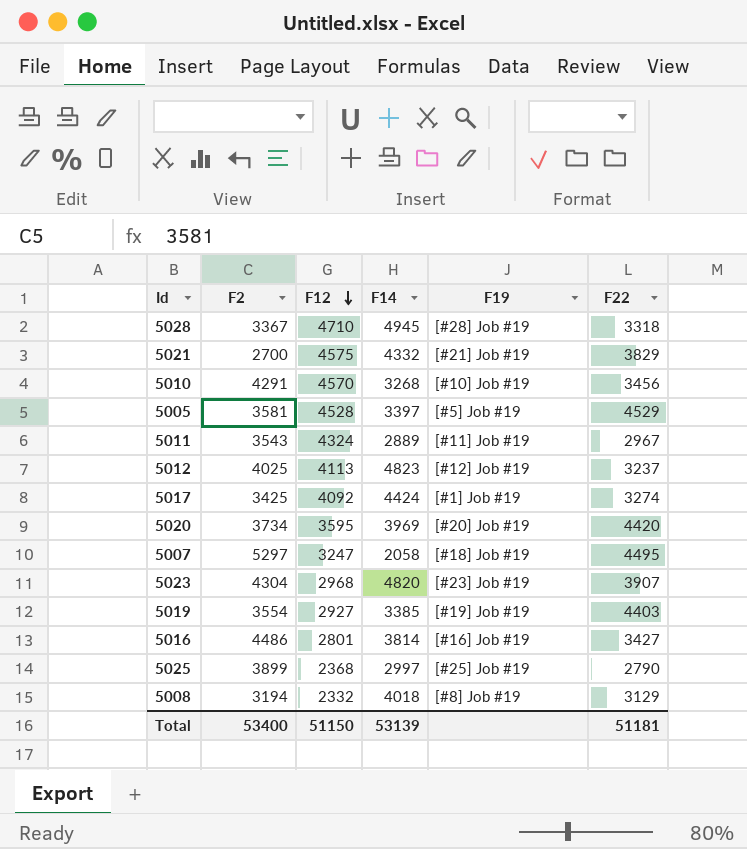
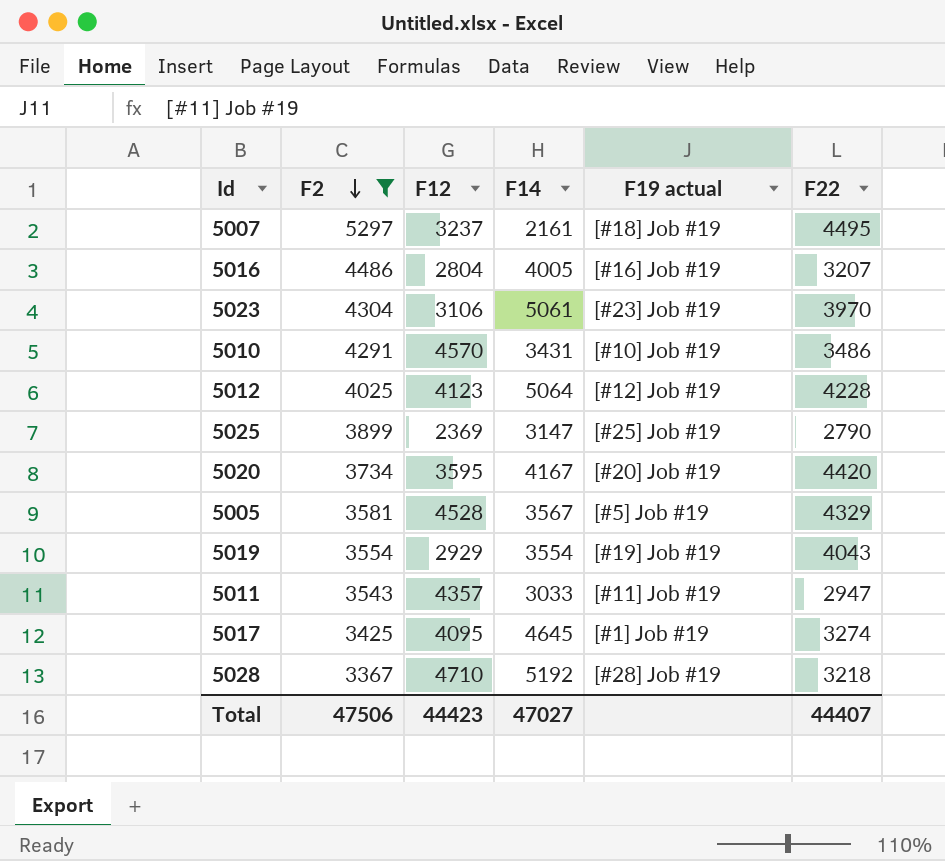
filter: none -> F2 >= 3367
row order: F12 descending -> F2 descending
column name: F19 -> F19 actual
5007 | F12: 3247 -> 3237
5007 | F14: 2058 -> 2161
5016 | F12: 2801 -> 2804
5016 | F14: 3814 -> 4005
5016 | F22: 3427 -> 3207
5023 | F12: 2968 -> 3106
5023 | F14: 4820 -> 5061
5023 | F22: 3907 -> 3970
5010 | F14: 3268 -> 3431
5010 | F22: 3456 -> 3486
5012 | F12: 4113 -> 4123
5012 | F14: 4823 -> 5064
5012 | F22: 3237 -> 4228
5025 | F12: 2368 -> 2369
5025 | F14: 2997 -> 3147
5020 | F14: 3969 -> 4167
5005 | F14: 3397 -> 3567
5005 | F22: 4529 -> 4329
5019 | F12: 2927 -> 2929
5019 | F14: 3385 -> 3554
5019 | F22: 4403 -> 4043
5011 | F12: 4324 -> 4357
5011 | F14: 2889 -> 3033
5011 | F22: 2967 -> 2947
5017 | F12: 4092 -> 4095
5017 | F14: 4424 -> 4645
5028 | F14: 4945 -> 5192
5028 | F22: 3318 -> 3218
Total | F2: 53400 -> 47506
Total | F12: 51150 -> 44423
Total | F14: 53139 -> 47027
Total | F22: 51181 -> 44407

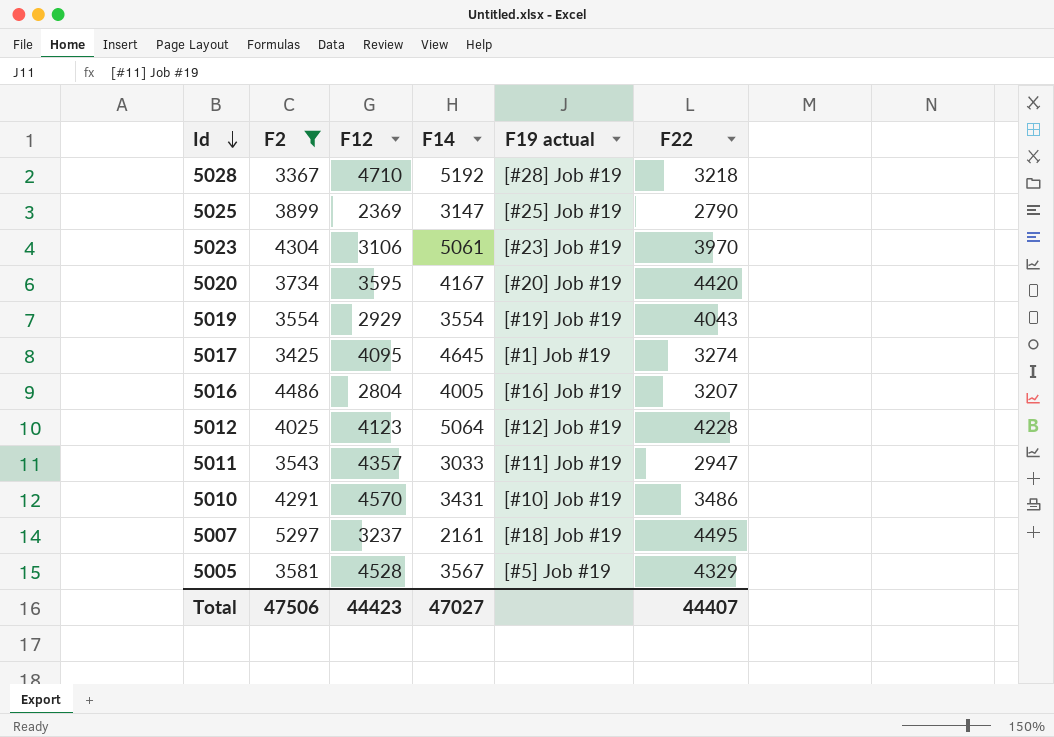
row order: F2 descending -> Id descending

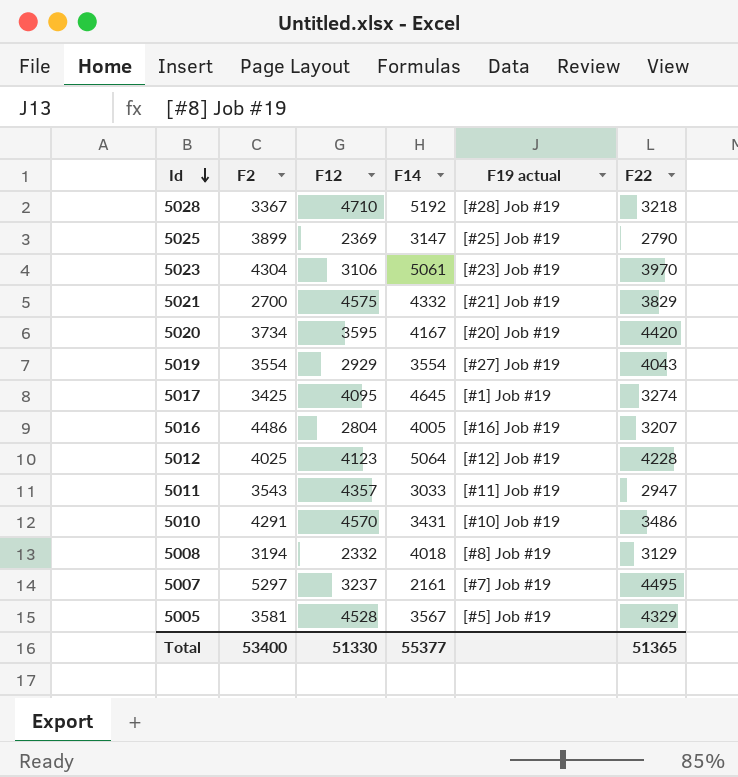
filter: F2 >= 3367 -> none
5019 | F19 actual: [#19] Job #19 -> [#27] Job #19
5007 | F19 actual: [#18] Job #19 -> [#7] Job #19
Total | F2: 47506 -> 53400
Total | F12: 44423 -> 51330
Total | F14: 47027 -> 55377
Total | F22: 44407 -> 51365

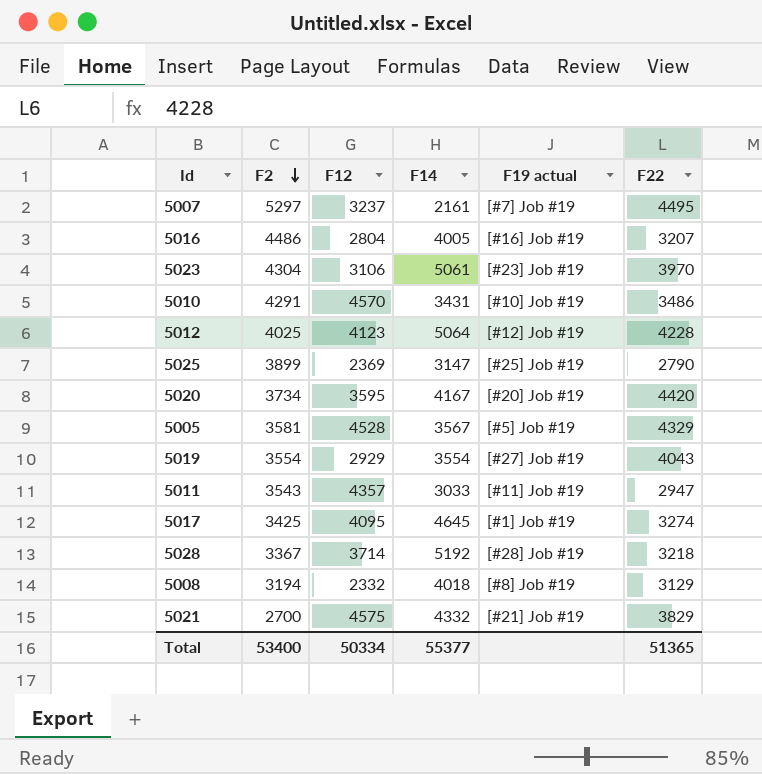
row order: Id descending -> F2 descending
5028 | F12: 4710 -> 3714
Total | F12: 51330 -> 50334

